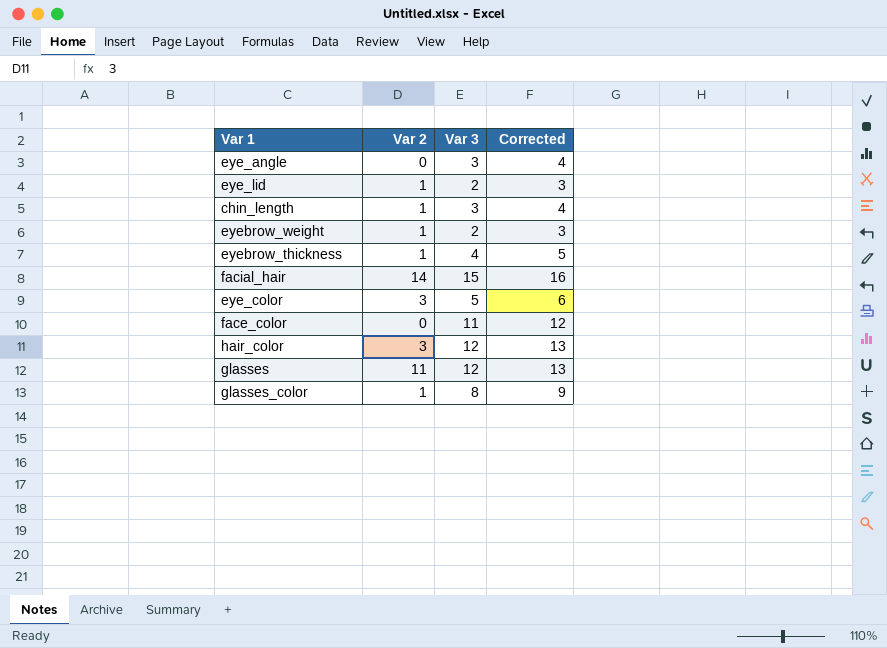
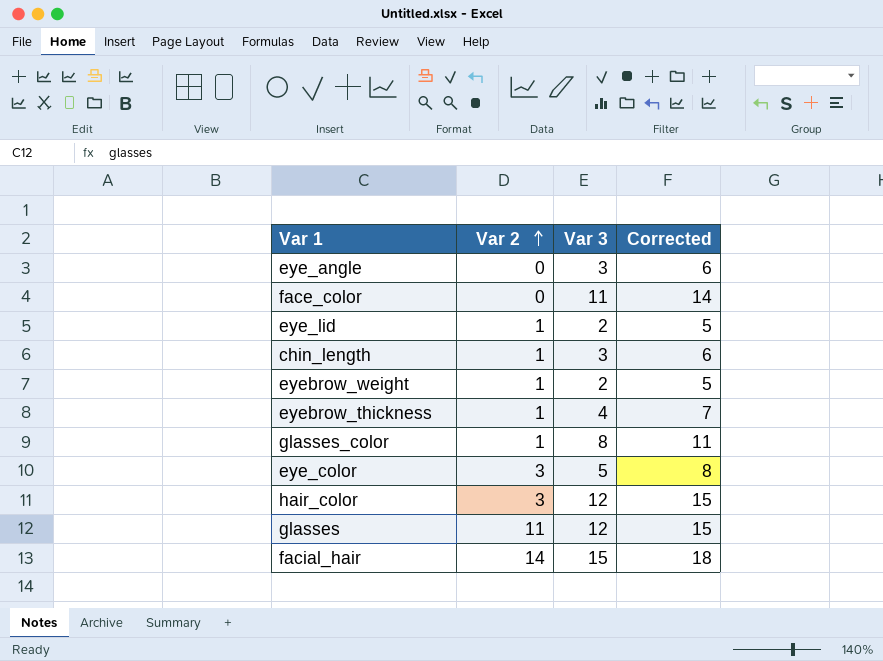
row order: none -> Var 2 ascending
column Corrected | formula: [Var 3] + 1 -> [Var 3] + 3

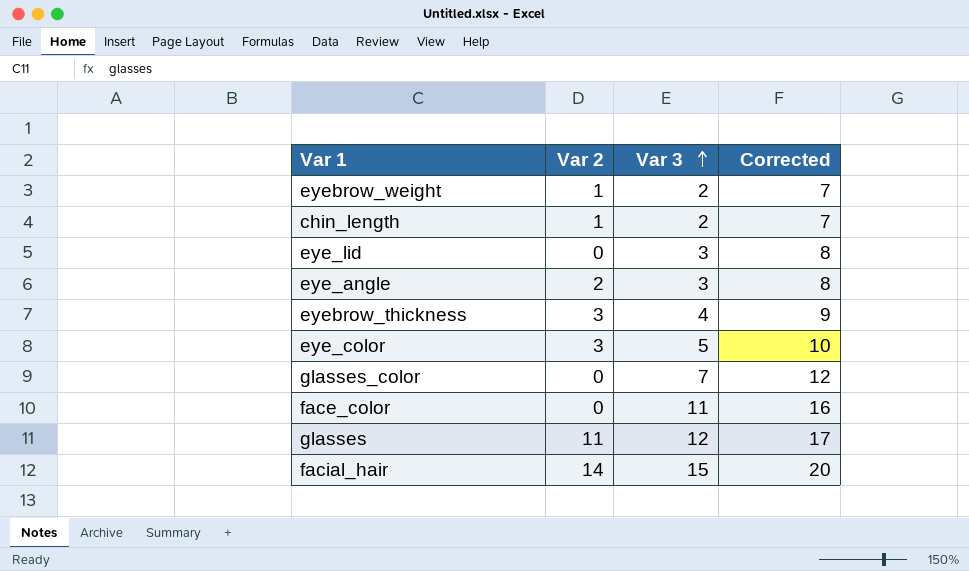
row order: Var 2 ascending -> Var 3 ascending
column Corrected | formula: [Var 3] + 3 -> [Var 3] + 5
row hair_color: 3 | 12 | 15 -> none
chin_length | Var 3: 3 -> 2
eye_lid | Var 2: 1 -> 0
eye_lid | Var 3: 2 -> 3
eye_angle | Var 2: 0 -> 2
eyebrow_thickness | Var 2: 1 -> 3
glasses_color | Var 2: 1 -> 0
glasses_color | Var 3: 8 -> 7

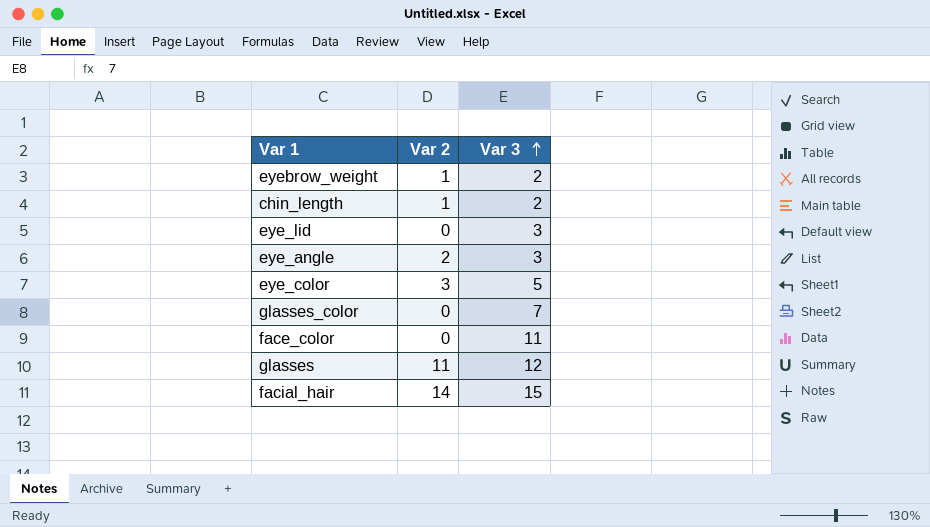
column Corrected | formula: [Var 3] + 5 -> none
row eyebrow_thickness: 3 | 4 | 9 -> none

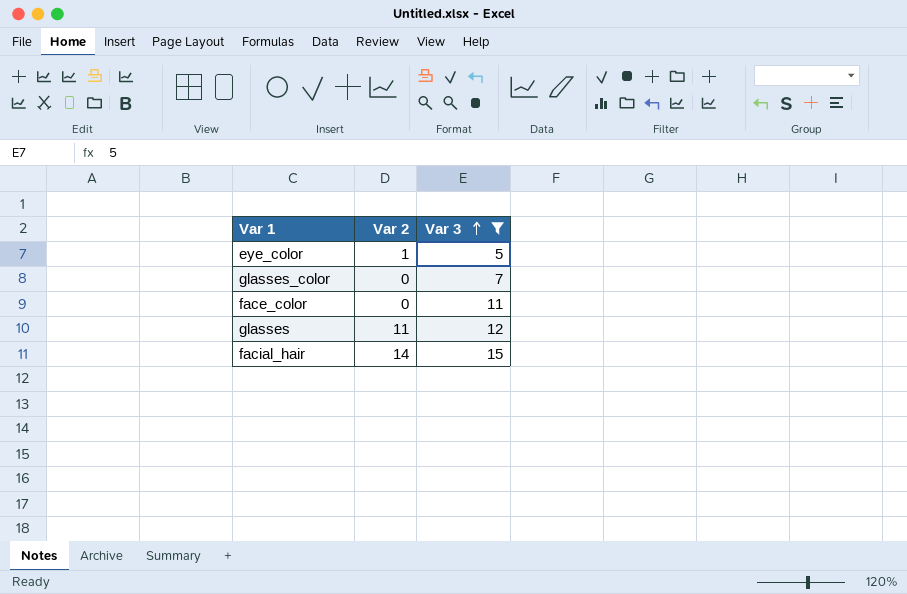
filter: none -> Var 3 >= 5
eye_color | Var 2: 3 -> 1

